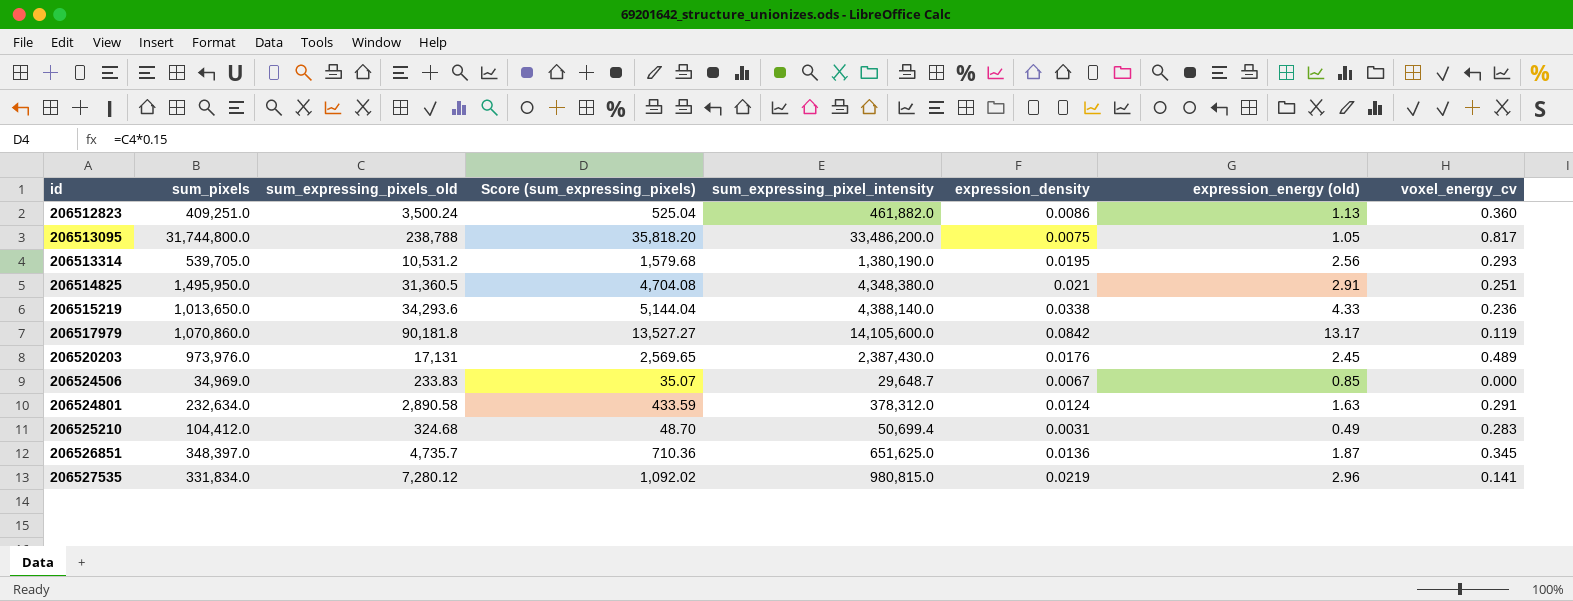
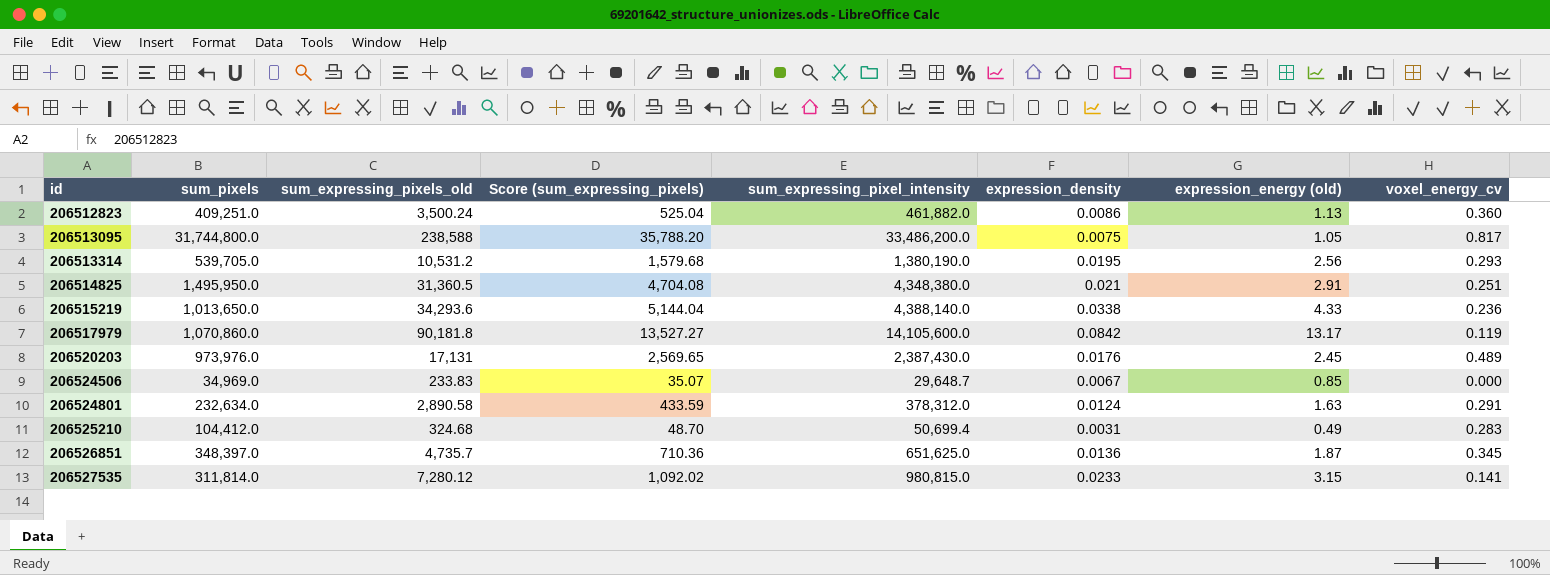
206513095 | sum_expressing_pixels_old: 238,788 -> 238,588
206513095 | Score (sum_expressing_pixels): 35,818.20 -> 35,788.20
206527535 | sum_pixels: 331,834.0 -> 311,814.0
206527535 | expression_density: 0.0219 -> 0.0233
206527535 | expression_energy (old): 2.96 -> 3.15

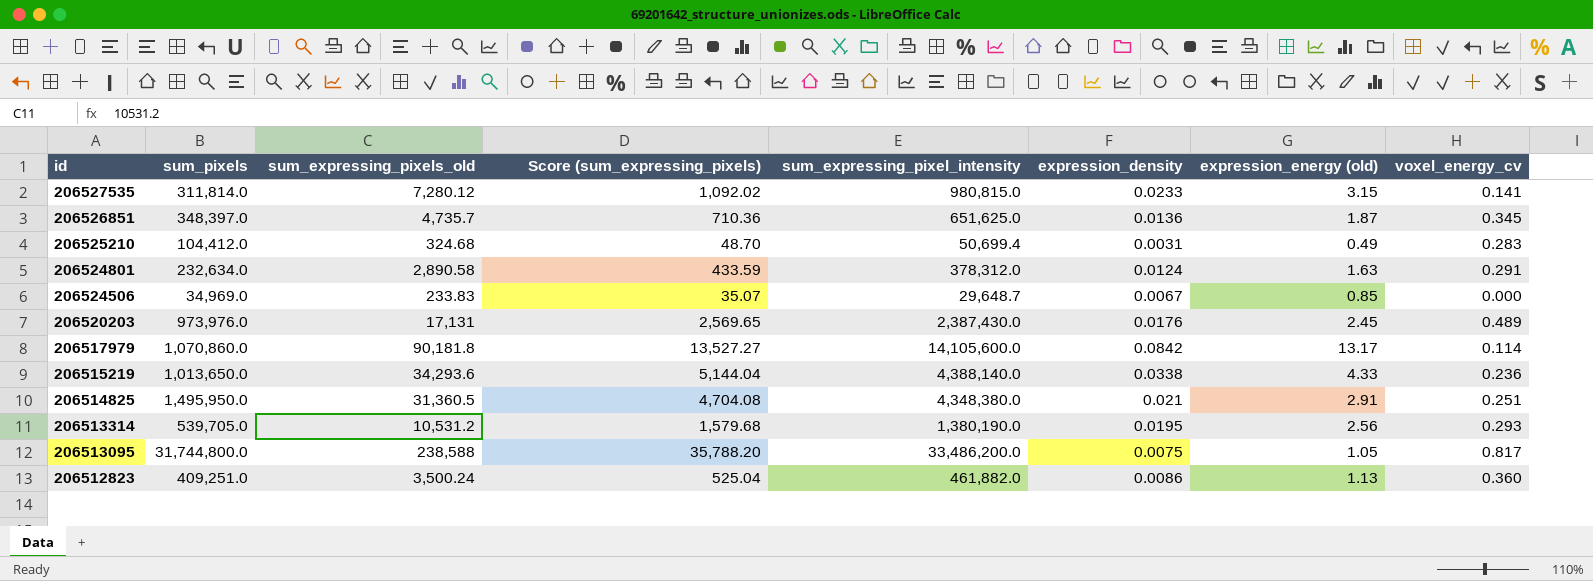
row order: id ascending -> id descending
206517979 | voxel_energy_cv: 0.119 -> 0.114

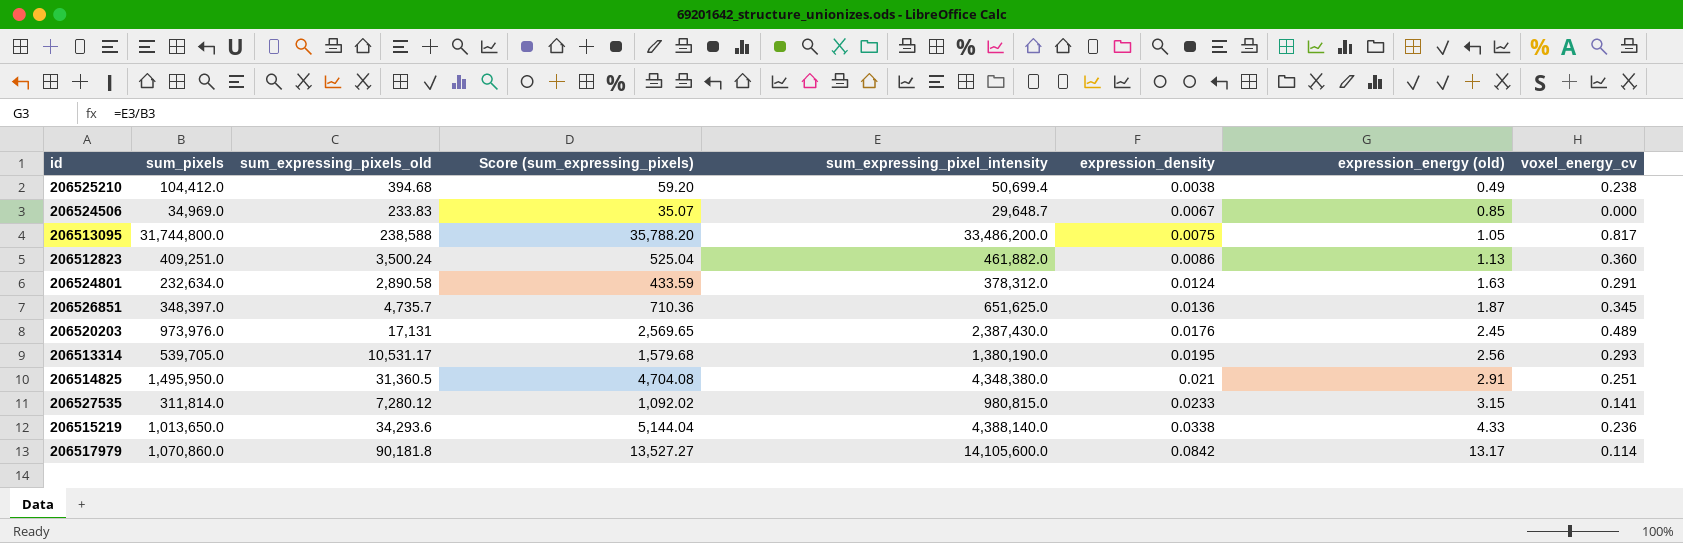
row order: id descending -> expression_density ascending
206525210 | sum_expressing_pixels_old: 324.68 -> 394.68
206525210 | Score (sum_expressing_pixels): 48.70 -> 59.20
206525210 | expression_density: 0.0031 -> 0.0038
206525210 | voxel_energy_cv: 0.283 -> 0.238
206513314 | sum_expressing_pixels_old: 10,531.2 -> 10,531.17

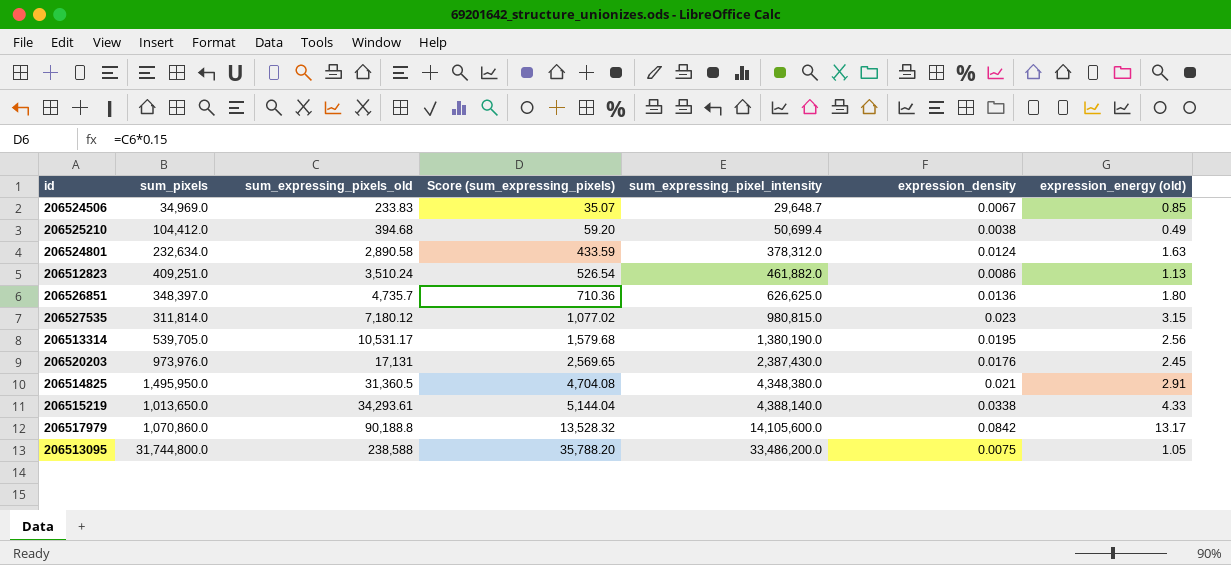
row order: expression_density ascending -> sum_expressing_pixels_old ascending
column voxel_energy_cv | position: 8 -> none
206512823 | sum_expressing_pixels_old: 3,500.24 -> 3,510.24
206512823 | Score (sum_expressing_pixels): 525.04 -> 526.54
206526851 | sum_expressing_pixel_intensity: 651,625.0 -> 626,625.0
206526851 | expression_energy (old): 1.87 -> 1.80
206527535 | sum_expressing_pixels_old: 7,280.12 -> 7,180.12
206527535 | Score (sum_expressing_pixels): 1,092.02 -> 1,077.02
206527535 | expression_density: 0.0233 -> 0.023
206515219 | sum_expressing_pixels_old: 34,293.6 -> 34,293.61
206517979 | sum_expressing_pixels_old: 90,181.8 -> 90,188.8
206517979 | Score (sum_expressing_pixels): 13,527.27 -> 13,528.32

